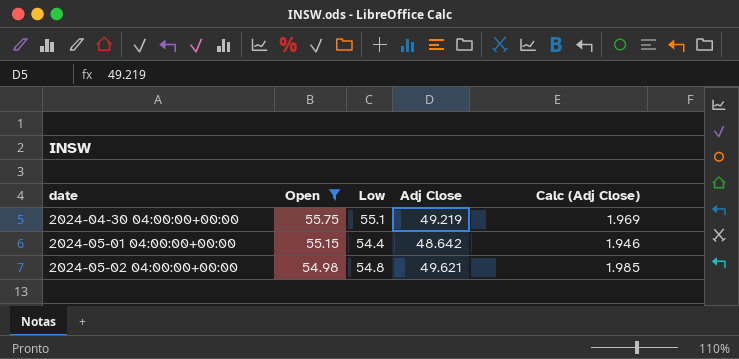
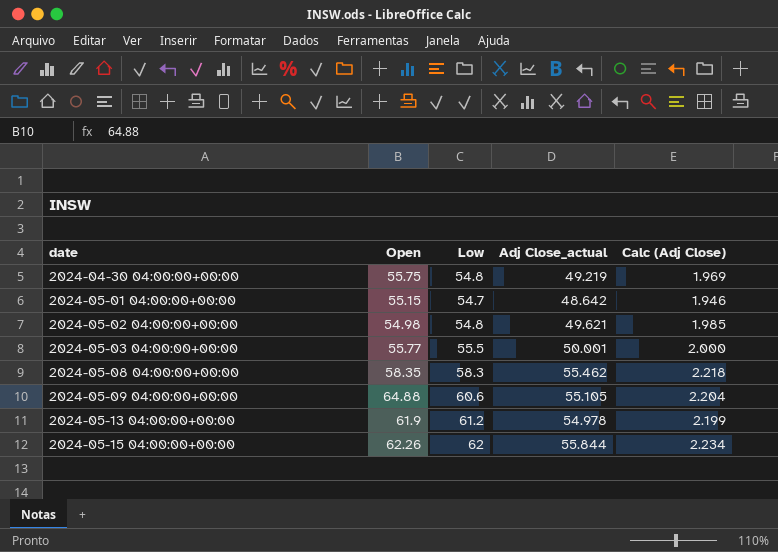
filter: Open <= 55.75 -> none
column name: Adj Close -> Adj Close_actual
2024-04-30 04:00:00+00:00 | Low: 55.1 -> 54.8
2024-05-01 04:00:00+00:00 | Low: 54.4 -> 54.7

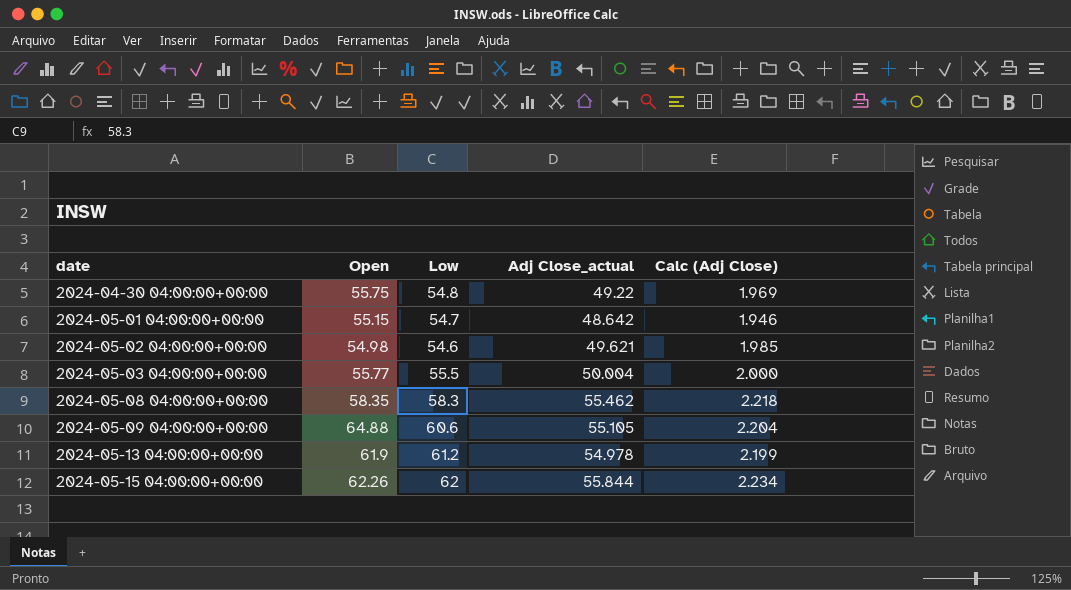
2024-04-30 04:00:00+00:00 | Adj Close_actual: 49.219 -> 49.22
2024-05-02 04:00:00+00:00 | Low: 54.8 -> 54.6
2024-05-03 04:00:00+00:00 | Adj Close_actual: 50.001 -> 50.004

